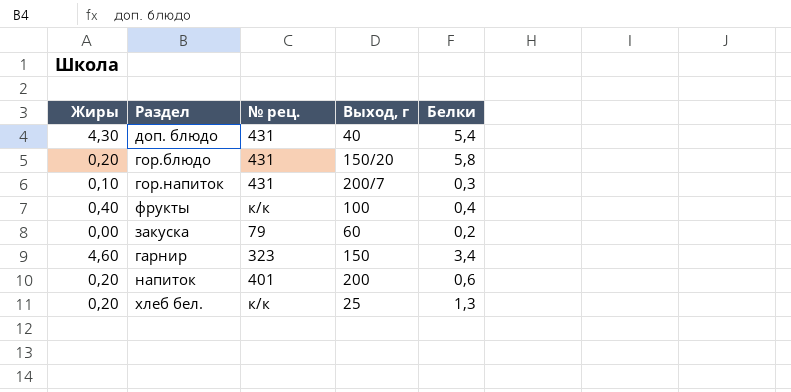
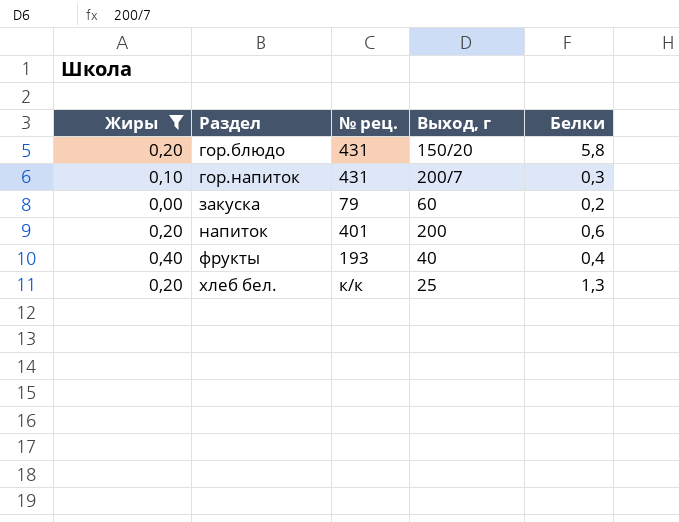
filter: none -> Жиры <= 0,40
row order: none -> Раздел ascending
фрукты | № рец.: к/к -> 193
фрукты | Выход, г: 100 -> 40

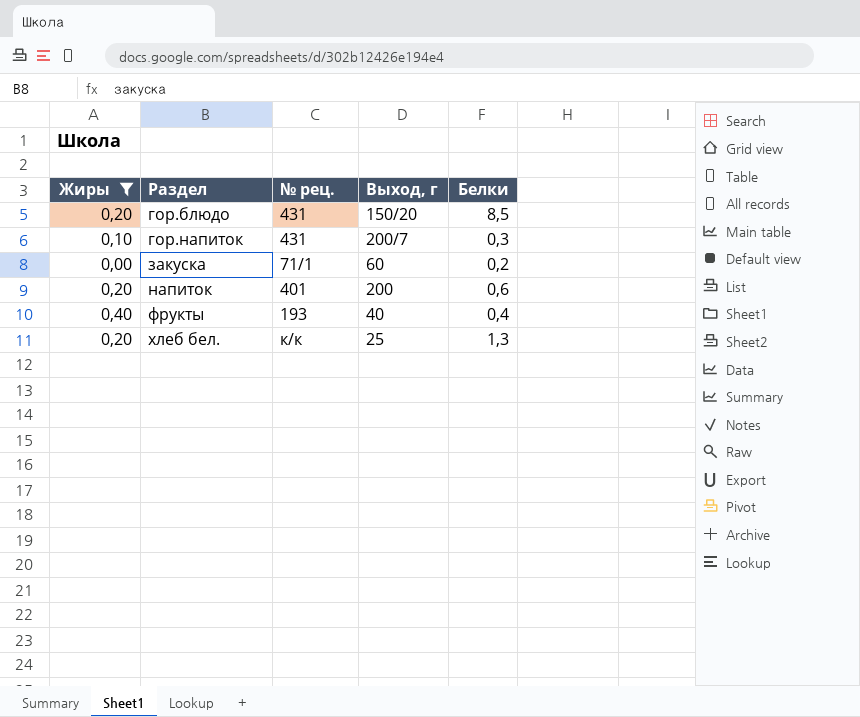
гор.блюдо | Белки: 5,8 -> 8,5
закуска | № рец.: 79 -> 71/1

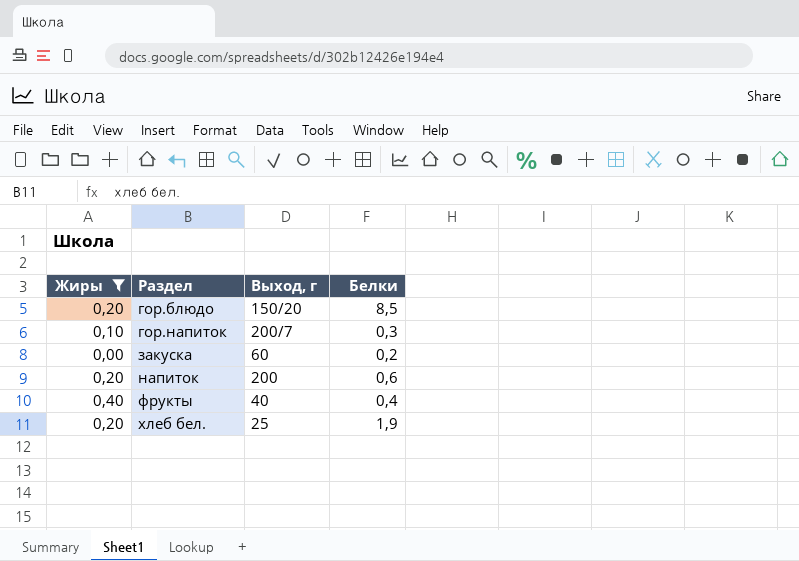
column № рец. | position: 3 -> none
хлеб бел. | Белки: 1,3 -> 1,9

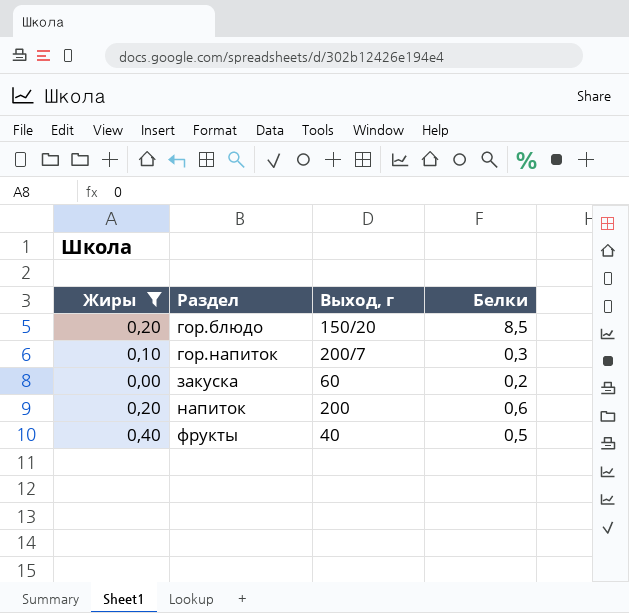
row хлеб бел.: 0,20 | 25 | 1,9 -> none
фрукты | Белки: 0,4 -> 0,5

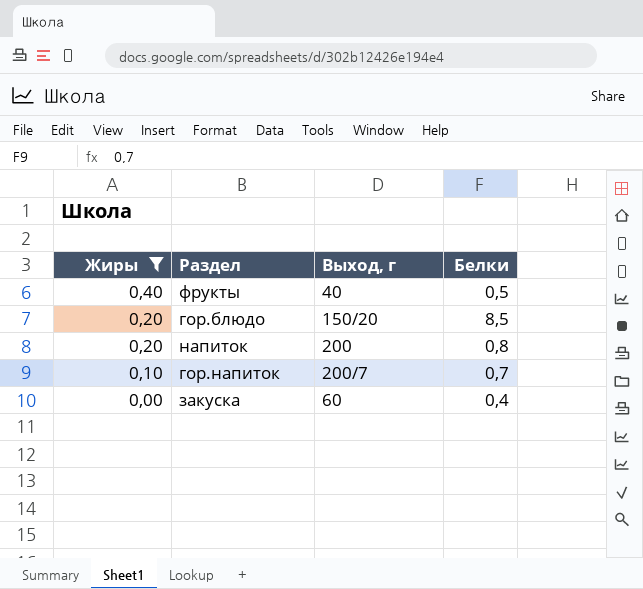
row order: Раздел ascending -> Жиры descending
напиток | Белки: 0,6 -> 0,8
гор.напиток | Белки: 0,3 -> 0,7
закуска | Белки: 0,2 -> 0,4

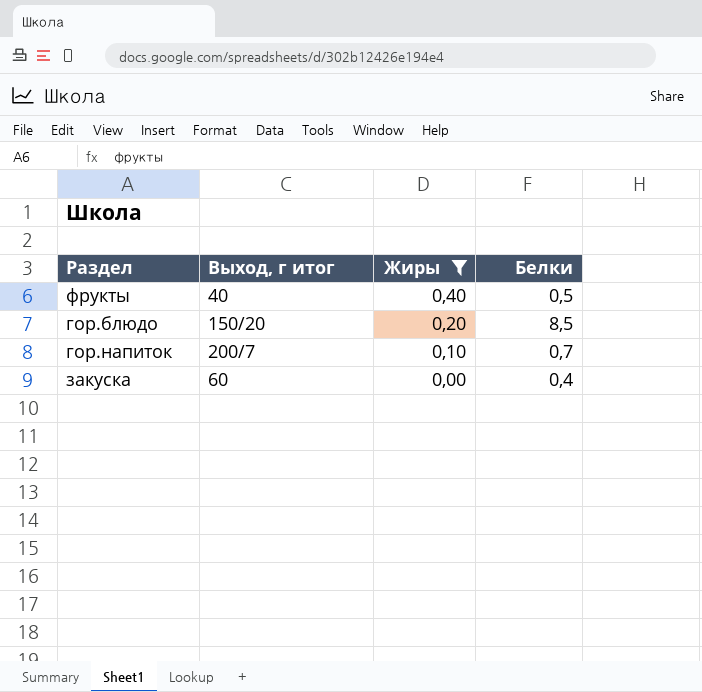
column name: Выход, г -> Выход, г итог
column Жиры | position: 1 -> 3
row напиток: 0,20 | 200 | 0,8 -> none

